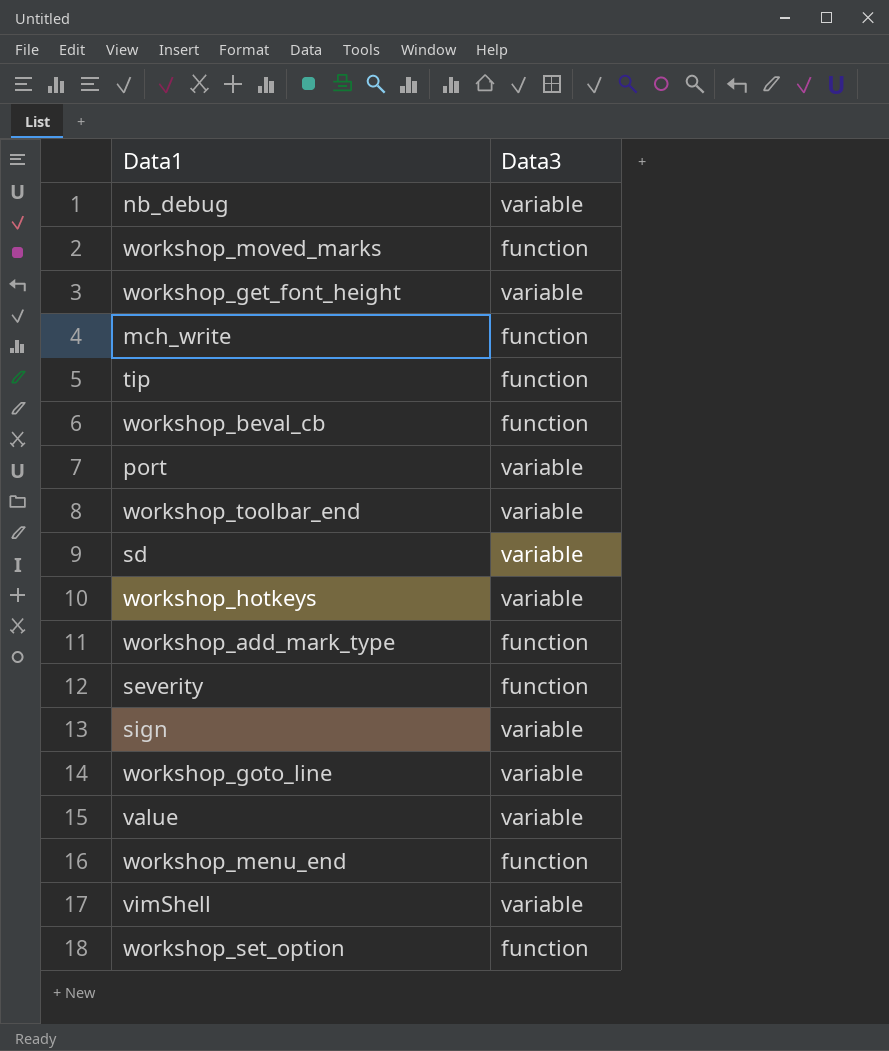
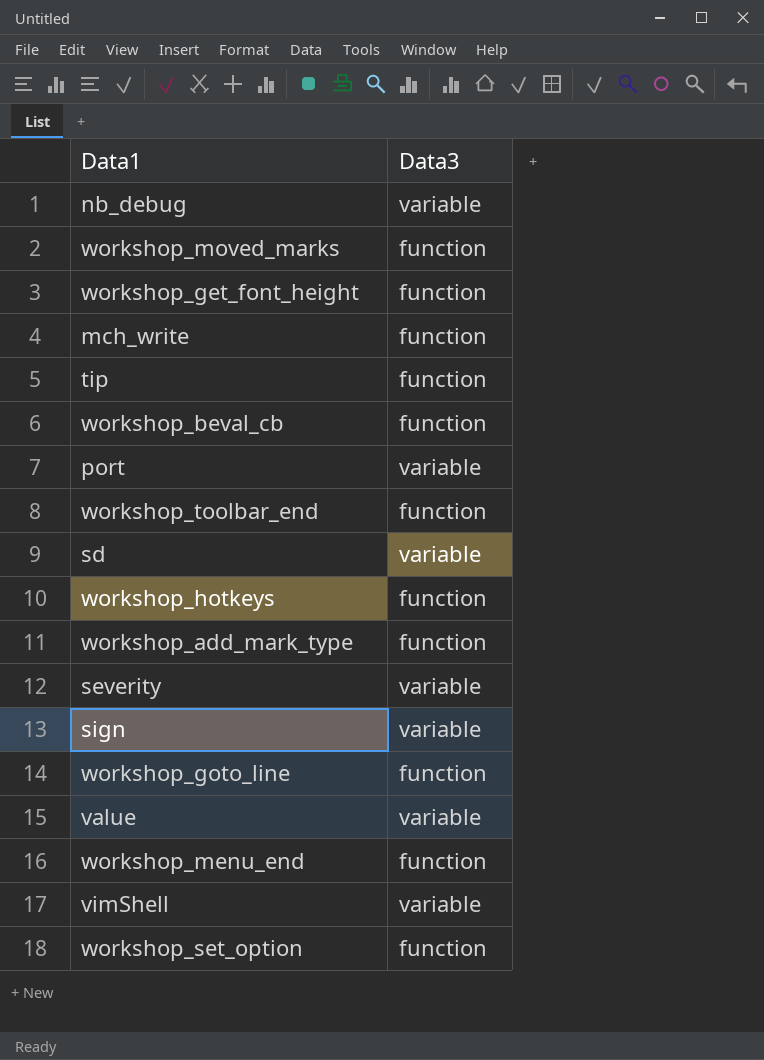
workshop_get_font_height | Data3: variable -> function
workshop_toolbar_end | Data3: variable -> function
workshop_hotkeys | Data3: variable -> function
severity | Data3: function -> variable
workshop_goto_line | Data3: variable -> function

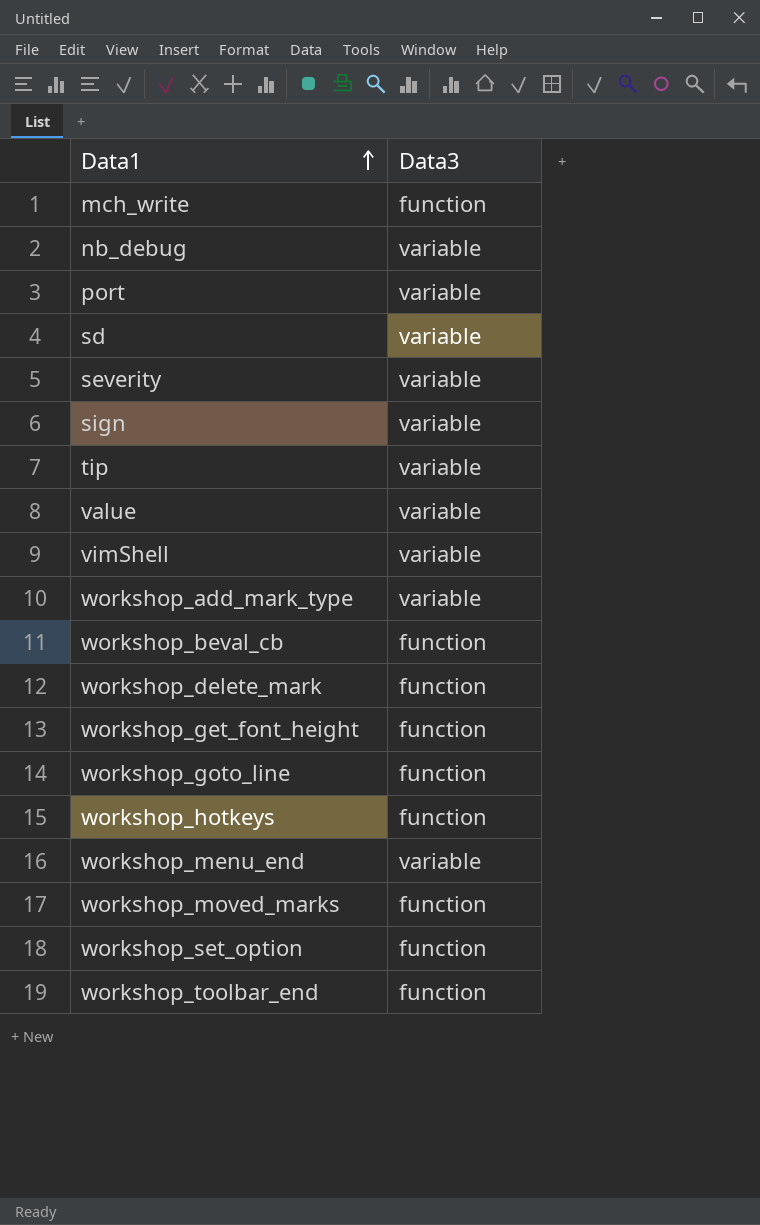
row order: none -> Data1 ascending
tip | Data3: function -> variable
workshop_add_mark_type | Data3: function -> variable
row workshop_delete_mark: none -> function
workshop_menu_end | Data3: function -> variable

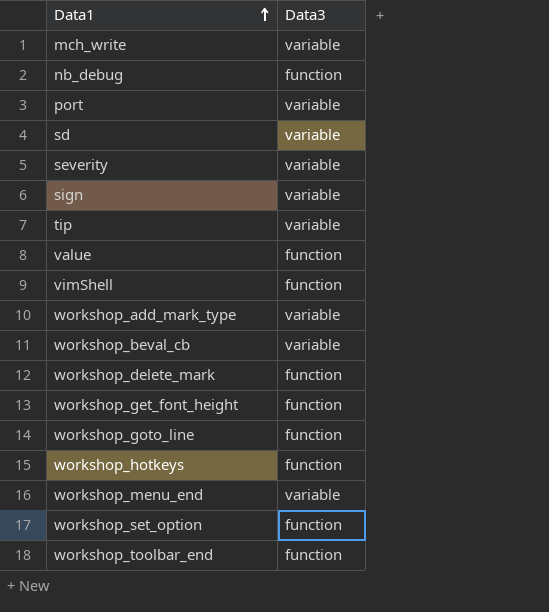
row workshop_moved_marks: function -> none
mch_write | Data3: function -> variable
nb_debug | Data3: variable -> function
value | Data3: variable -> function
vimShell | Data3: variable -> function
workshop_beval_cb | Data3: function -> variable

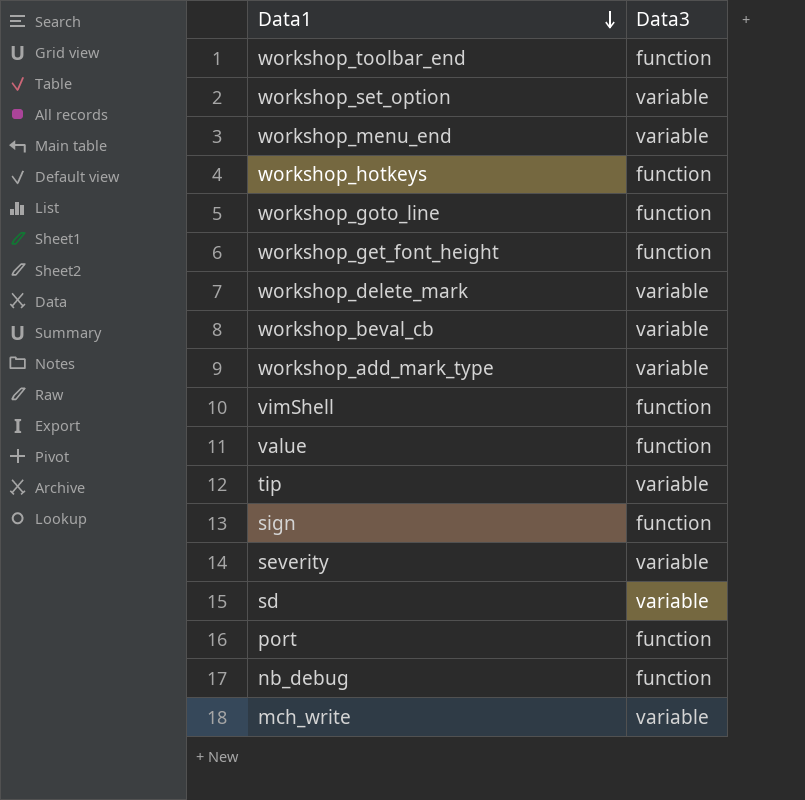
row order: Data1 ascending -> Data1 descending
workshop_set_option | Data3: function -> variable
workshop_delete_mark | Data3: function -> variable
sign | Data3: variable -> function
port | Data3: variable -> function

